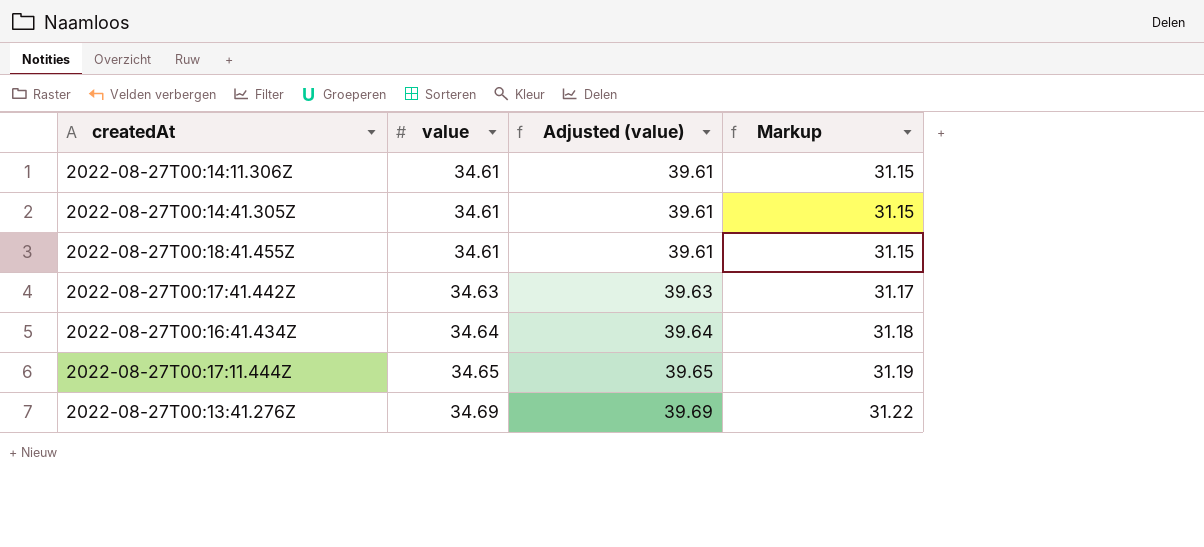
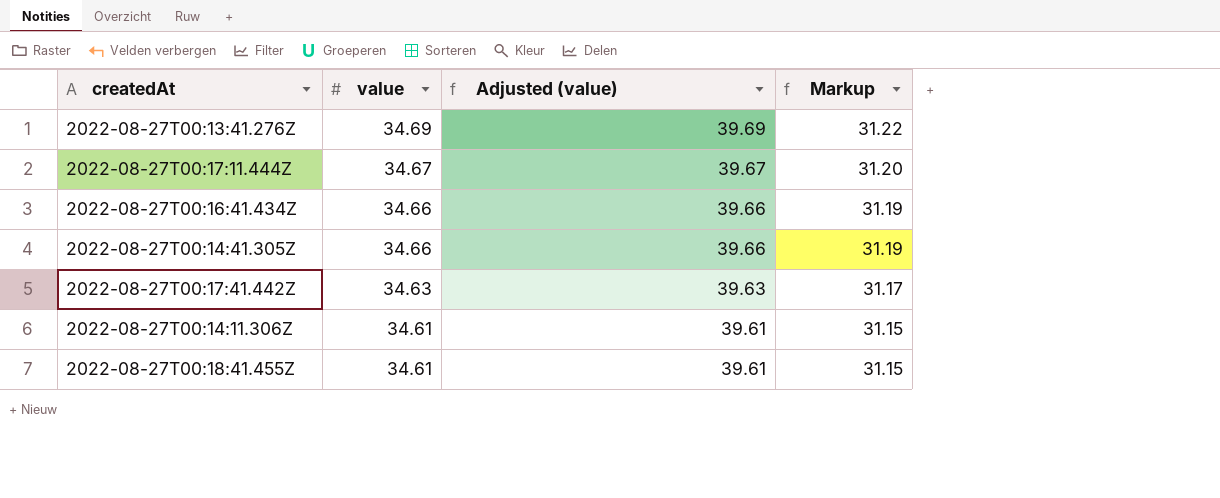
row order: value ascending -> value descending
2022-08-27T00:17:11.444Z | value: 34.65 -> 34.67
2022-08-27T00:17:11.444Z | Adjusted (value): 39.65 -> 39.67
2022-08-27T00:17:11.444Z | Markup: 31.19 -> 31.20
2022-08-27T00:16:41.434Z | value: 34.64 -> 34.66
2022-08-27T00:16:41.434Z | Adjusted (value): 39.64 -> 39.66
2022-08-27T00:16:41.434Z | Markup: 31.18 -> 31.19
2022-08-27T00:14:41.305Z | value: 34.61 -> 34.66
2022-08-27T00:14:41.305Z | Adjusted (value): 39.61 -> 39.66
2022-08-27T00:14:41.305Z | Markup: 31.15 -> 31.19

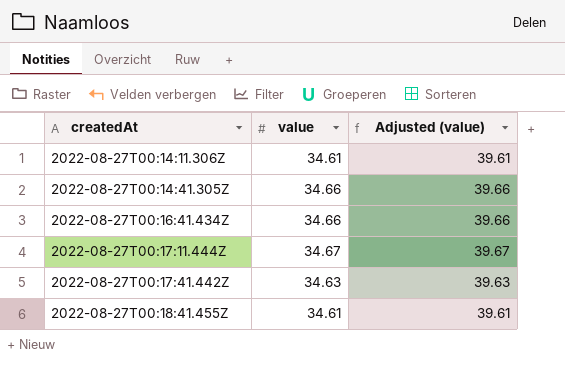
row order: value descending -> createdAt ascending
column Markup | formula: [value] * 0.9 -> none
row 2022-08-27T00:13:41.276Z: 34.69 | 39.69 | 31.22 -> none

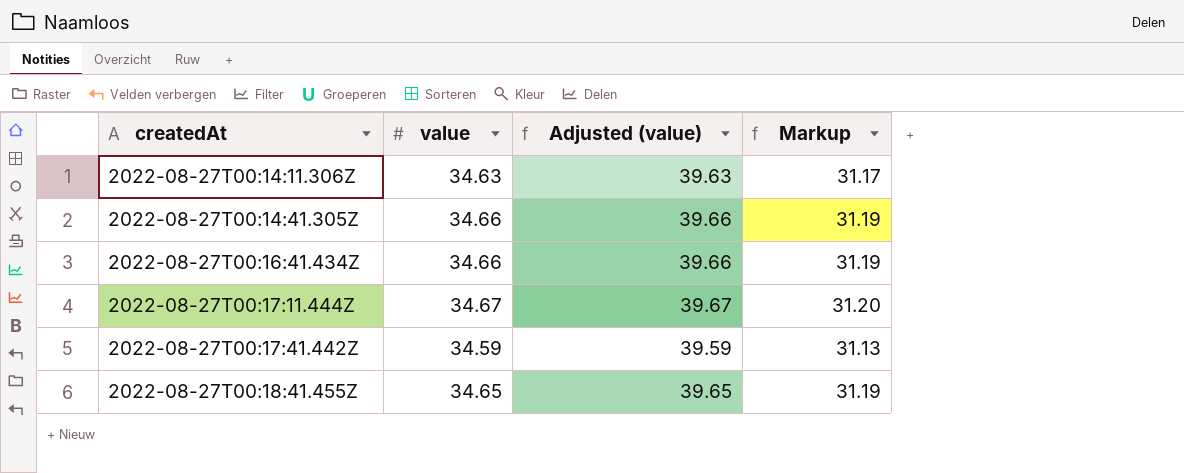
column Markup | formula: none -> [value] * 0.9
2022-08-27T00:14:11.306Z | value: 34.61 -> 34.63
2022-08-27T00:14:11.306Z | Adjusted (value): 39.61 -> 39.63
2022-08-27T00:17:41.442Z | value: 34.63 -> 34.59
2022-08-27T00:17:41.442Z | Adjusted (value): 39.63 -> 39.59
2022-08-27T00:18:41.455Z | value: 34.61 -> 34.65
2022-08-27T00:18:41.455Z | Adjusted (value): 39.61 -> 39.65

